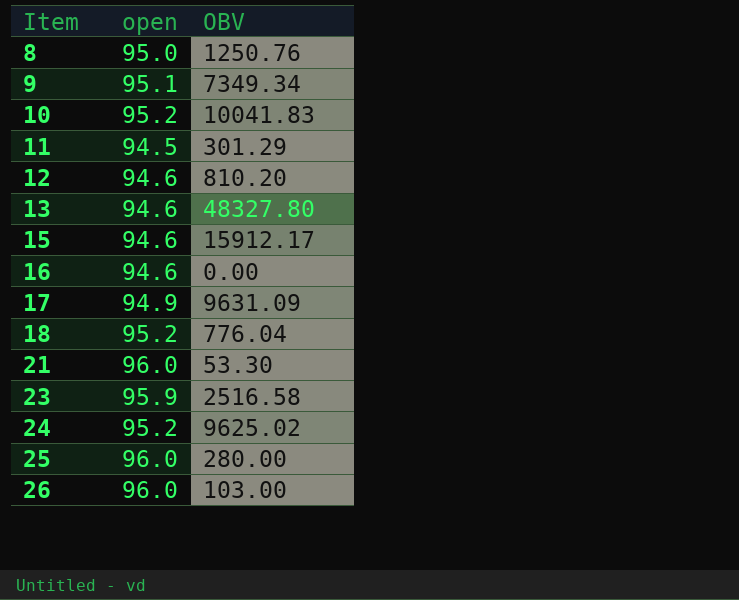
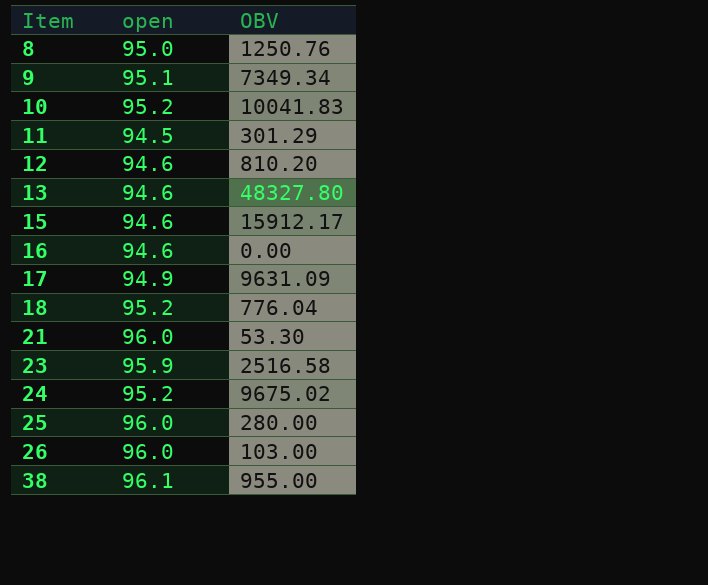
24 | OBV: 9625.02 -> 9675.02
row 38: none -> 96.1 | 955.00

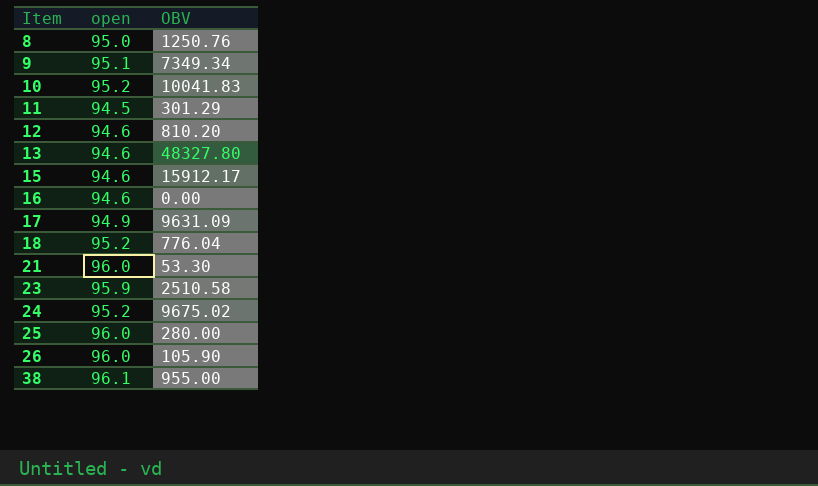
23 | OBV: 2516.58 -> 2510.58
26 | OBV: 103.00 -> 105.90

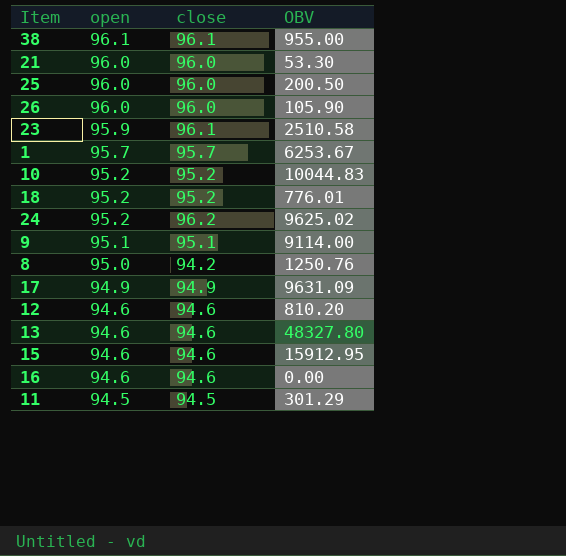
row order: Item ascending -> open descending
column close | position: none -> 3
25 | OBV: 280.00 -> 200.50
row 1: none -> 95.7 | 95.7 | 6253.67
10 | OBV: 10041.83 -> 10044.83
18 | OBV: 776.04 -> 776.01
24 | OBV: 9675.02 -> 9625.02
9 | OBV: 7349.34 -> 9114.00
15 | OBV: 15912.17 -> 15912.95

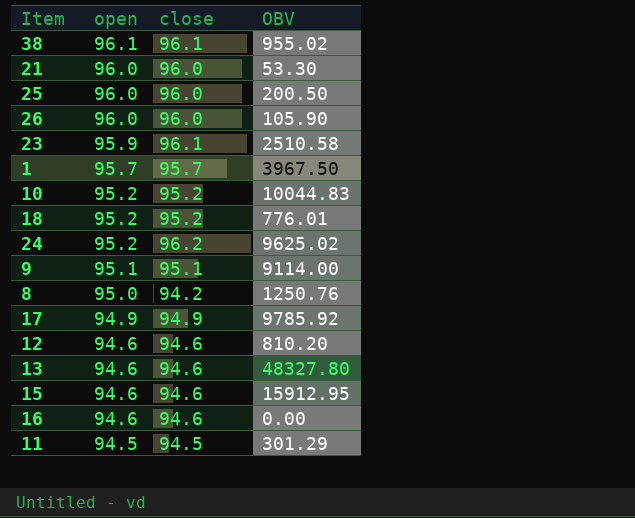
38 | OBV: 955.00 -> 955.02
1 | OBV: 6253.67 -> 3967.50
17 | OBV: 9631.09 -> 9785.92

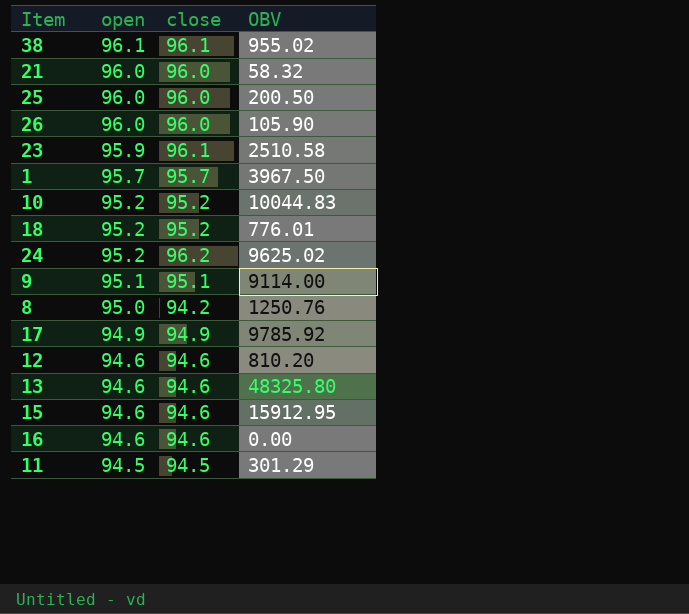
21 | OBV: 53.30 -> 58.32
13 | OBV: 48327.80 -> 48325.80

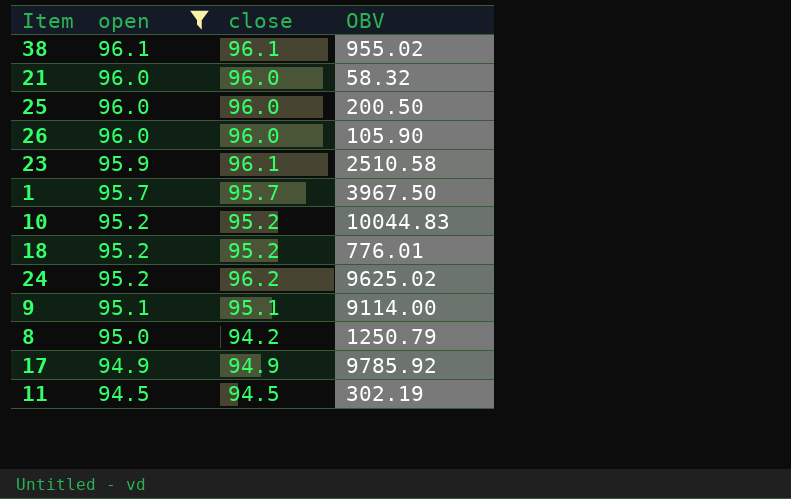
filter: none -> open != 94.6
8 | OBV: 1250.76 -> 1250.79
11 | OBV: 301.29 -> 302.19

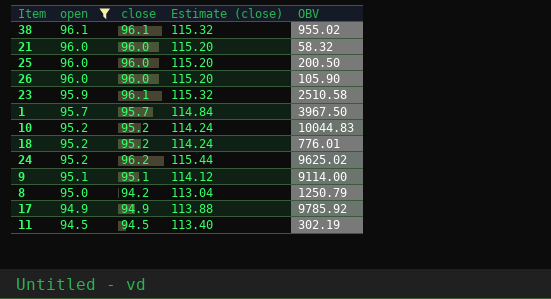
column Estimate (close) | formula: none -> [close] * 1.2

